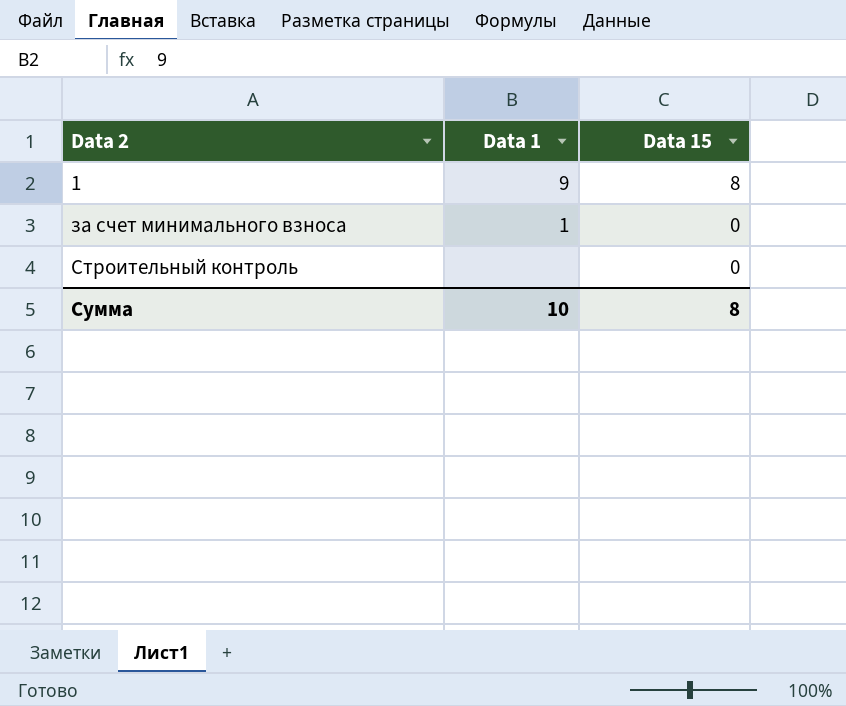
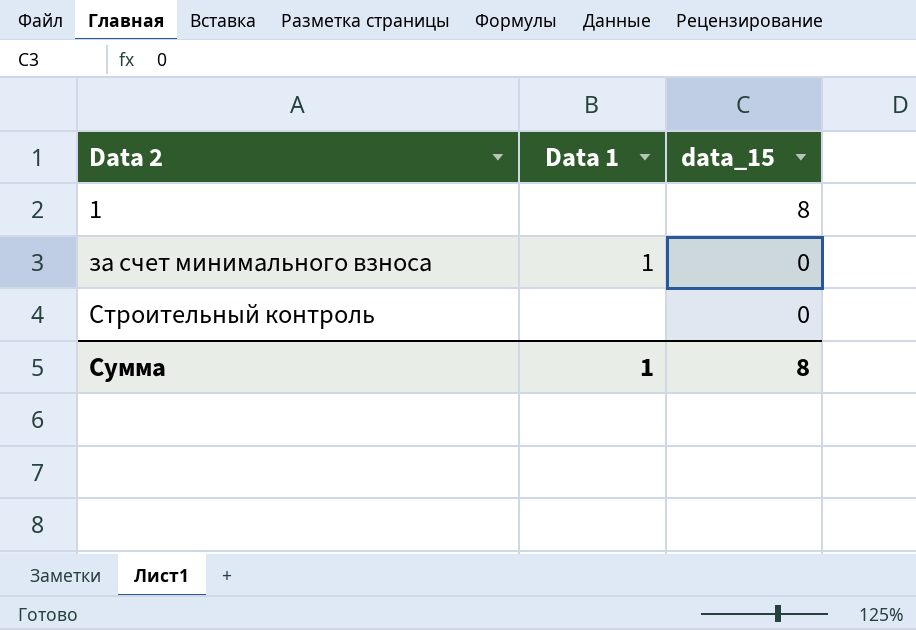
column name: Data 15 -> data_15
1 | Data 1: 9 -> none
Сумма | Data 1: 10 -> 1

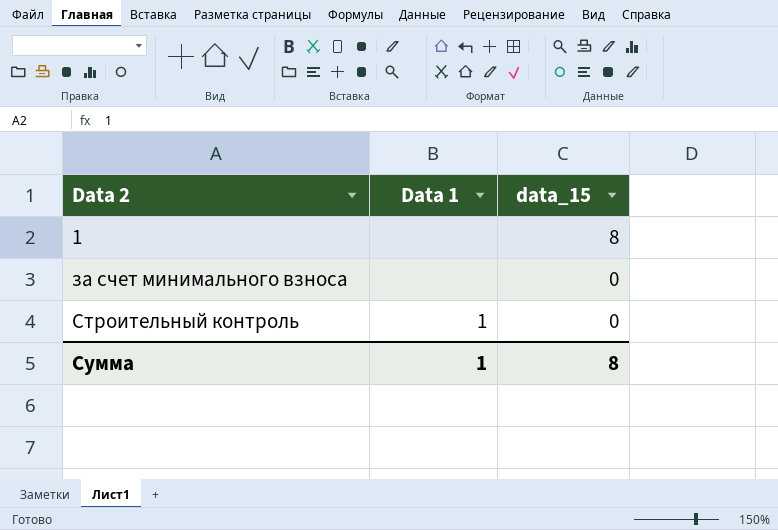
за счет минимального взноса | Data 1: 1 -> none
Строительный контроль | Data 1: none -> 1

